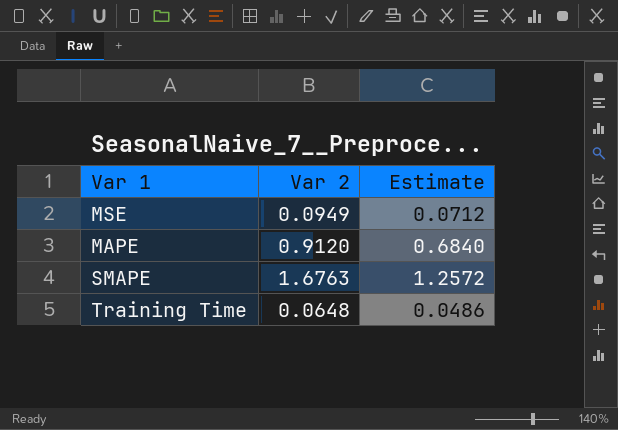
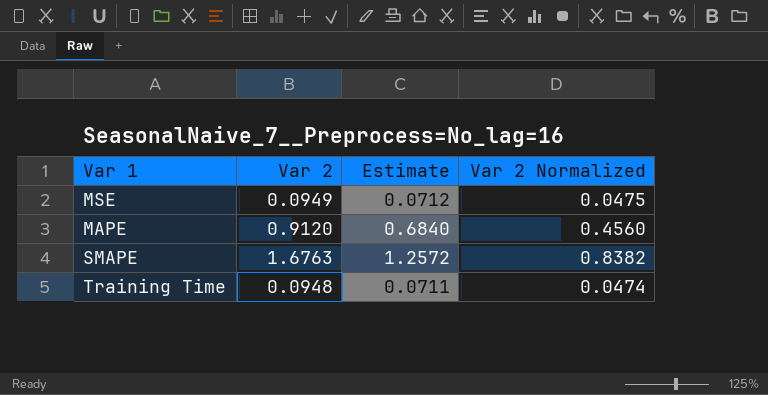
column Var 2 Normalized | formula: none -> [Var 2] * 0.5
Training Time | Var 2: 0.0648 -> 0.0948
Training Time | Estimate: 0.0486 -> 0.0711

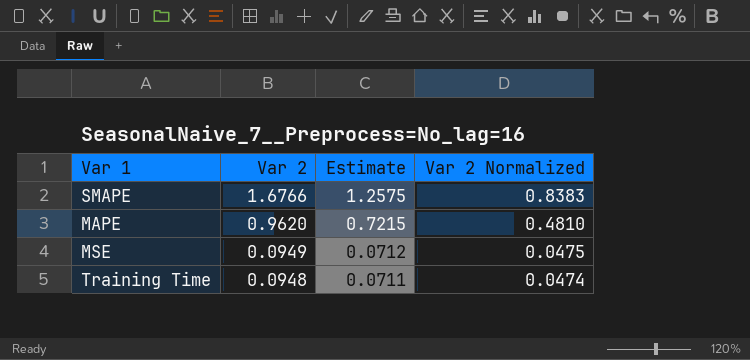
row order: none -> Var 2 descending
SMAPE | Var 2: 1.6763 -> 1.6766
SMAPE | Estimate: 1.2572 -> 1.2575
SMAPE | Var 2 Normalized: 0.8382 -> 0.8383
MAPE | Var 2: 0.9120 -> 0.9620
MAPE | Estimate: 0.6840 -> 0.7215
MAPE | Var 2 Normalized: 0.4560 -> 0.4810

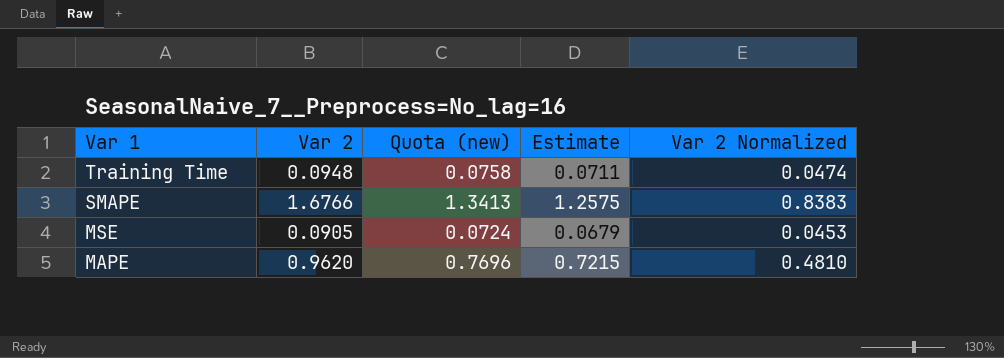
row order: Var 2 descending -> Var 1 descending
column Quota (new) | formula: none -> [Var 2] * 0.8
MSE | Var 2: 0.0949 -> 0.0905
MSE | Estimate: 0.0712 -> 0.0679
MSE | Var 2 Normalized: 0.0475 -> 0.0453

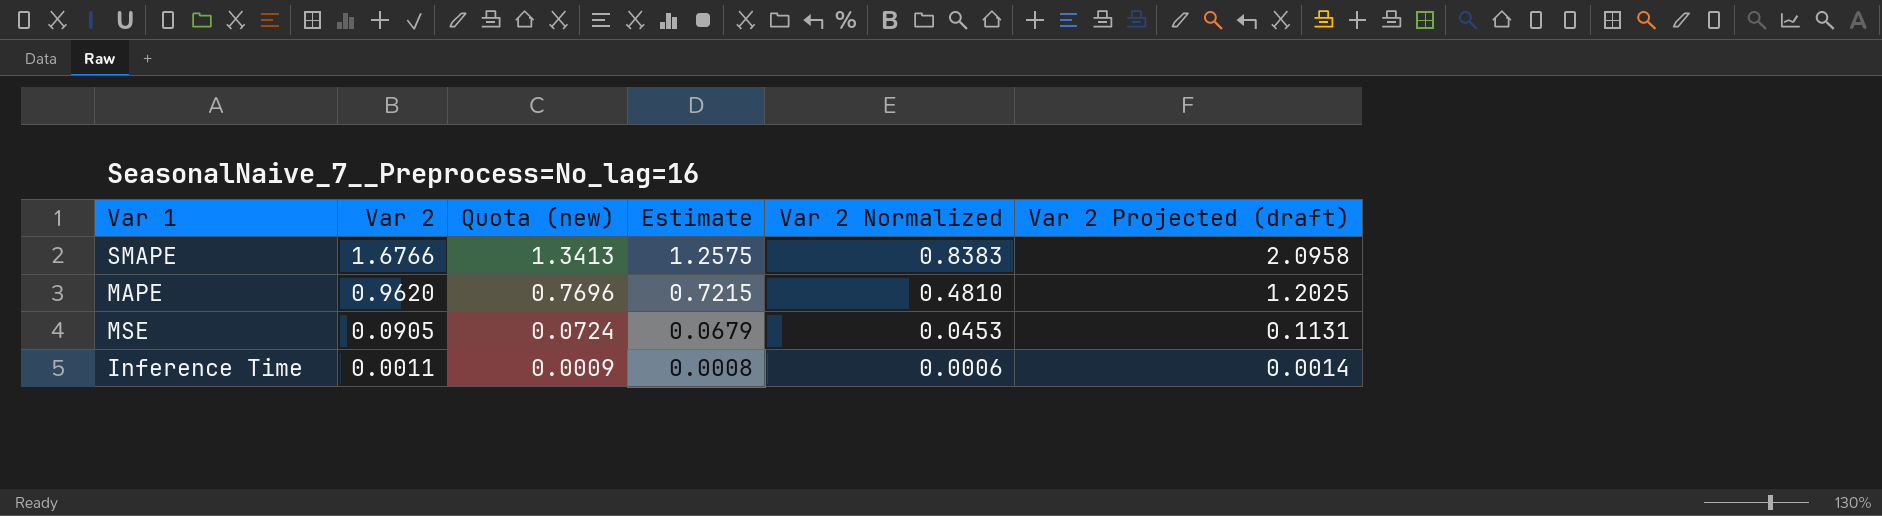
row order: Var 1 descending -> Var 2 descending
column Var 2 Projected (draft) | formula: none -> [Var 2] * 1.25
row Training Time: 0.0948 | 0.0758 | 0.0711 | 0.0474 -> none
row Inference Time: none -> 0.0011 | 0.0009 | 0.0008 | 0.0006 | 0.0014

